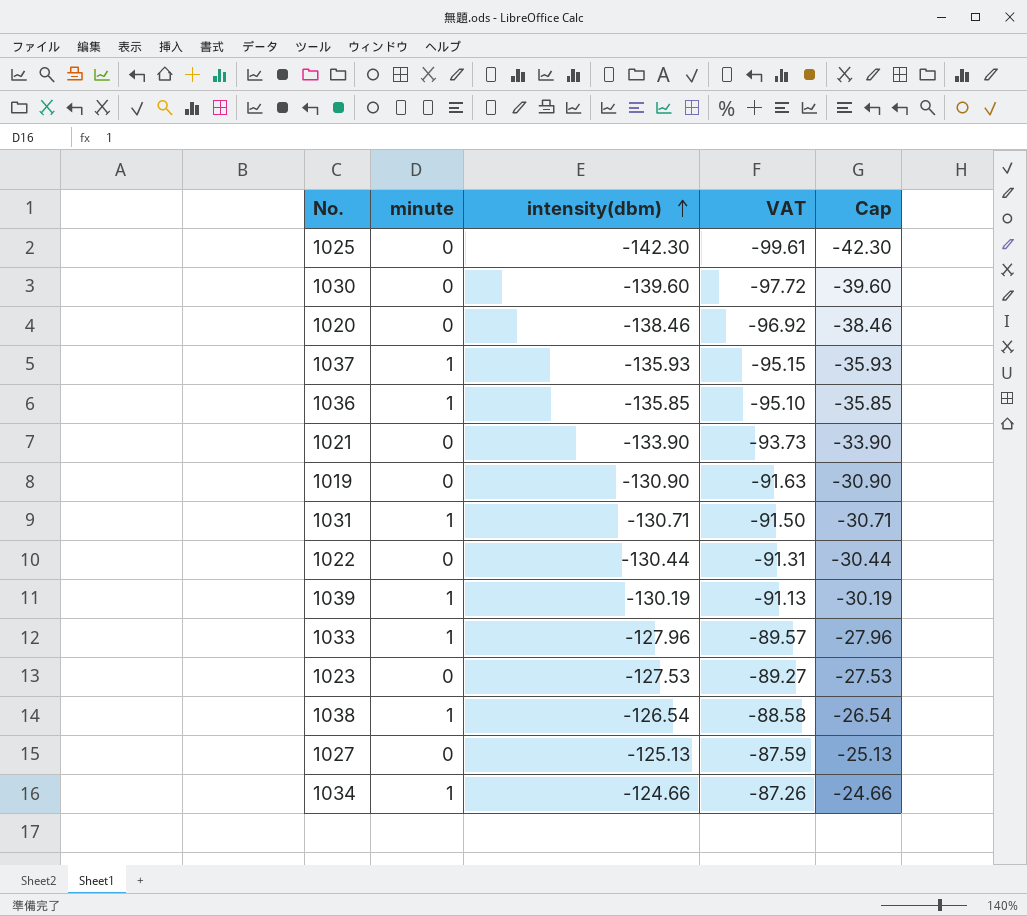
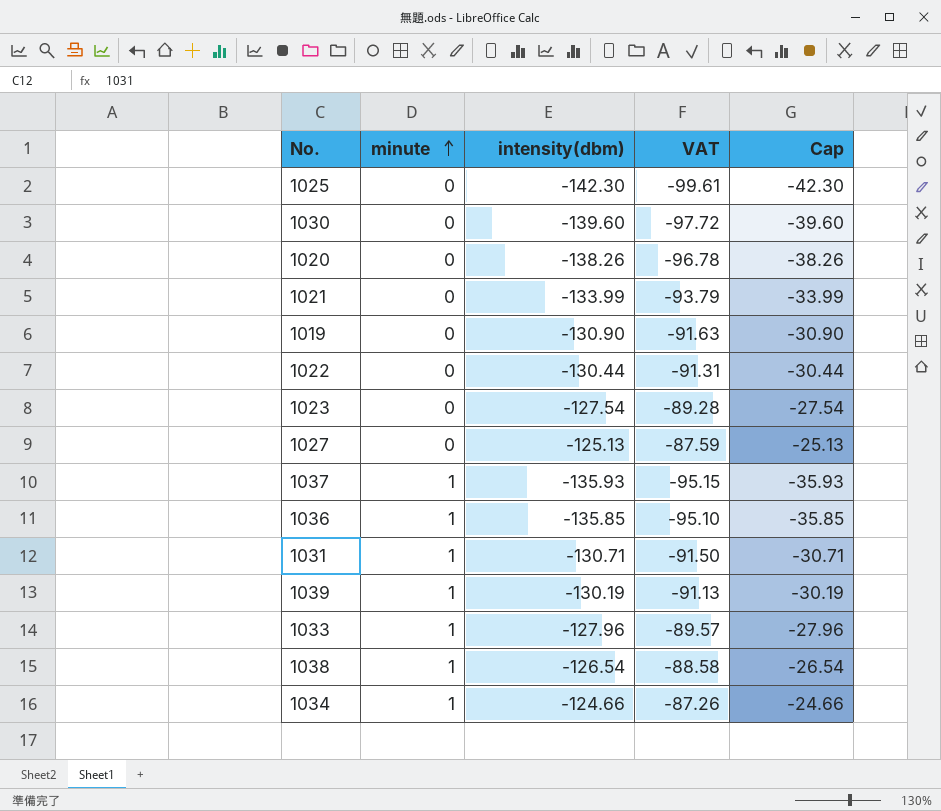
row order: intensity(dbm) ascending -> minute ascending
1020 | intensity(dbm): -138.46 -> -138.26
1020 | VAT: -96.92 -> -96.78
1020 | Cap: -38.46 -> -38.26
1021 | intensity(dbm): -133.90 -> -133.99
1021 | VAT: -93.73 -> -93.79
1021 | Cap: -33.90 -> -33.99
1023 | intensity(dbm): -127.53 -> -127.54
1023 | VAT: -89.27 -> -89.28
1023 | Cap: -27.53 -> -27.54

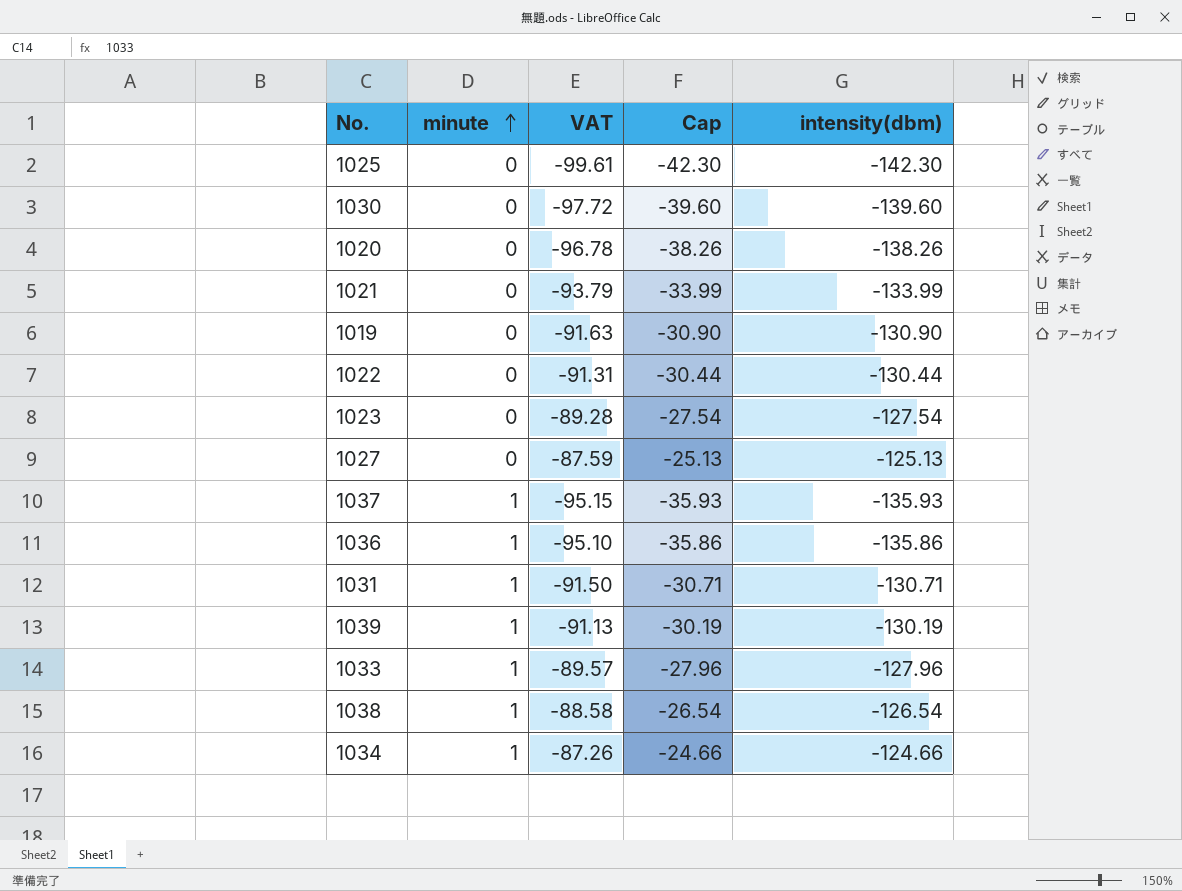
column intensity(dbm) | position: 3 -> 5
1036 | Cap: -35.85 -> -35.86
1036 | intensity(dbm): -135.85 -> -135.86

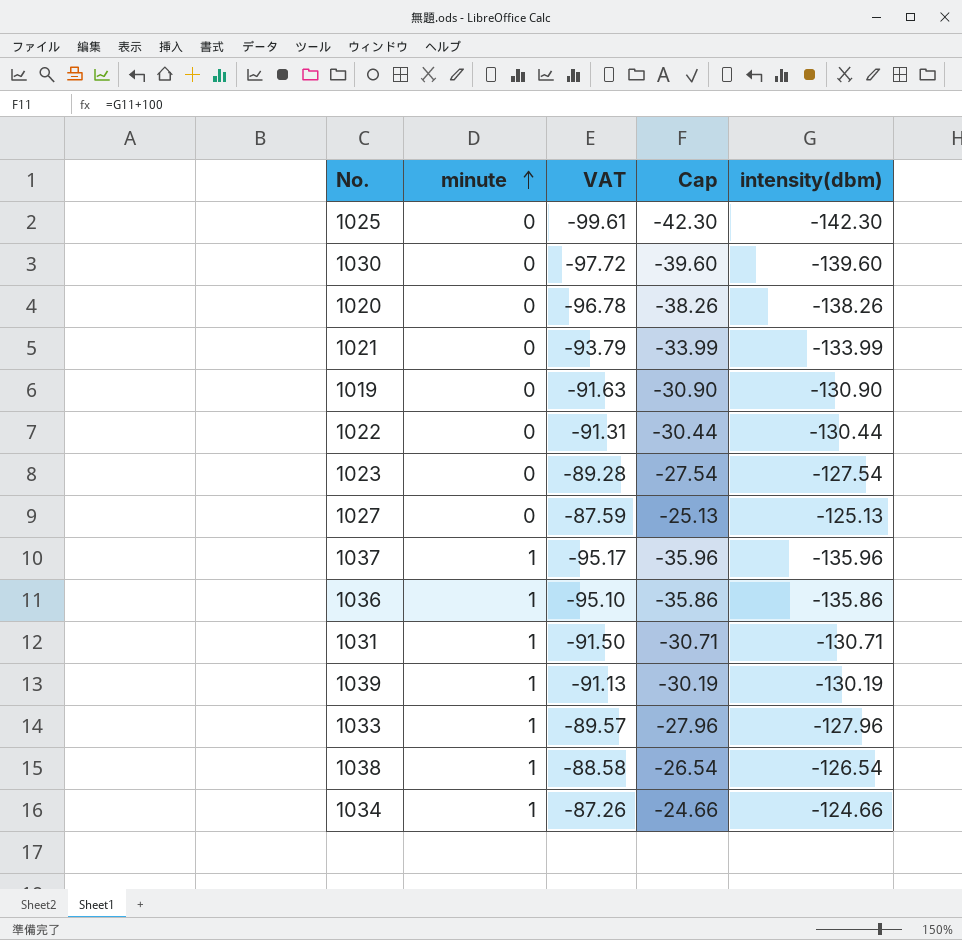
1037 | VAT: -95.15 -> -95.17
1037 | Cap: -35.93 -> -35.96
1037 | intensity(dbm): -135.93 -> -135.96

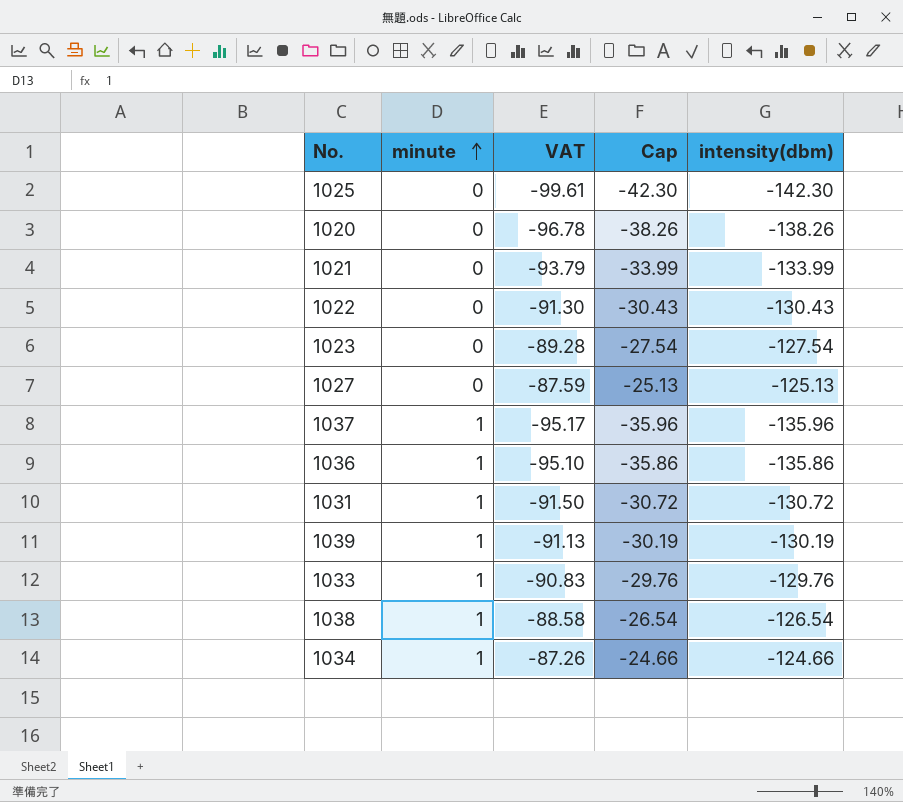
row 1030: 0 | -97.72 | -39.60 | -139.60 -> none
row 1019: 0 | -91.63 | -30.90 | -130.90 -> none
1022 | VAT: -91.31 -> -91.30
1022 | Cap: -30.44 -> -30.43
1022 | intensity(dbm): -130.44 -> -130.43
1031 | Cap: -30.71 -> -30.72
1031 | intensity(dbm): -130.71 -> -130.72
1033 | VAT: -89.57 -> -90.83
1033 | Cap: -27.96 -> -29.76
1033 | intensity(dbm): -127.96 -> -129.76

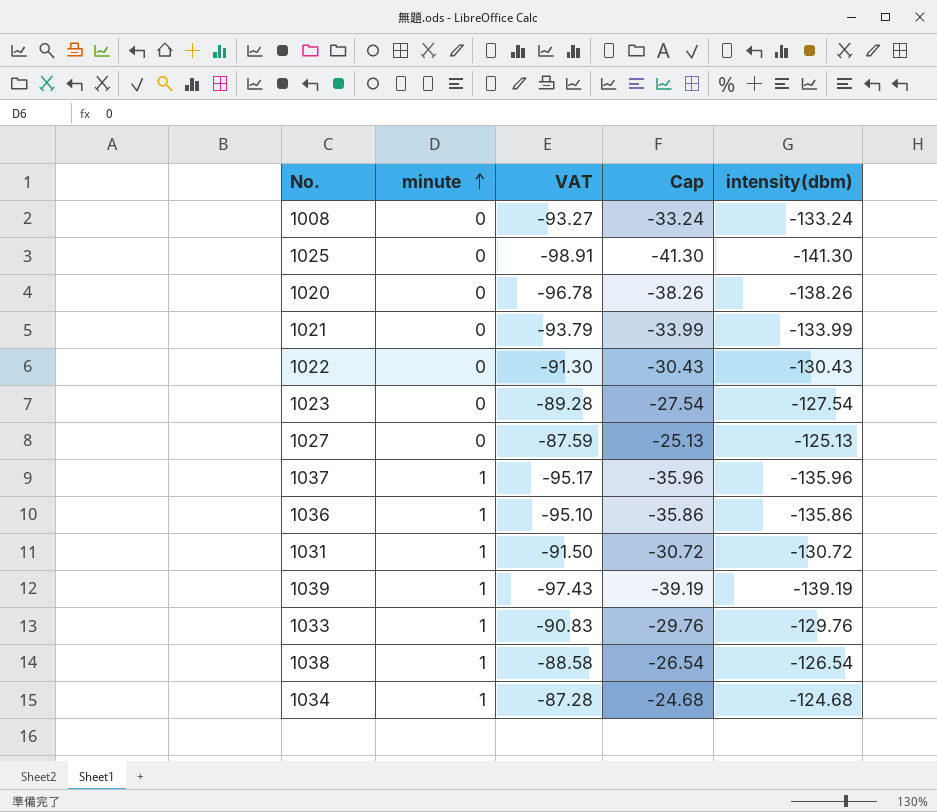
row 1008: none -> 0 | -93.27 | -33.24 | -133.24
1025 | VAT: -99.61 -> -98.91
1025 | Cap: -42.30 -> -41.30
1025 | intensity(dbm): -142.30 -> -141.30
1039 | VAT: -91.13 -> -97.43
1039 | Cap: -30.19 -> -39.19
1039 | intensity(dbm): -130.19 -> -139.19
1034 | VAT: -87.26 -> -87.28
1034 | Cap: -24.66 -> -24.68
1034 | intensity(dbm): -124.66 -> -124.68

